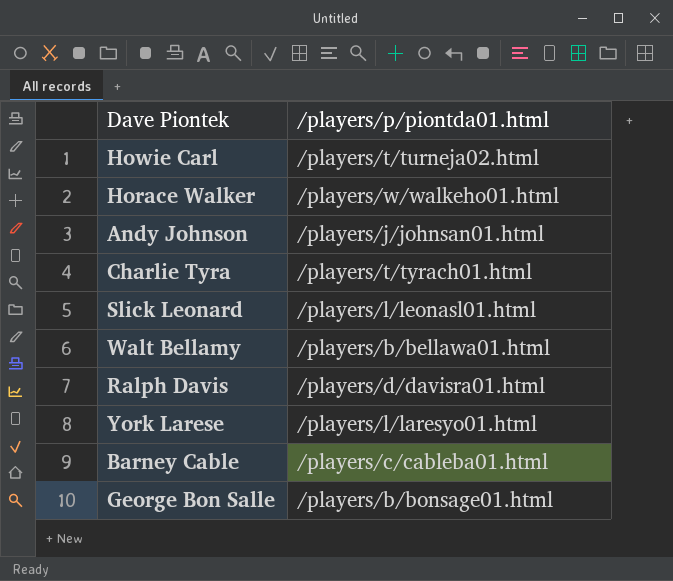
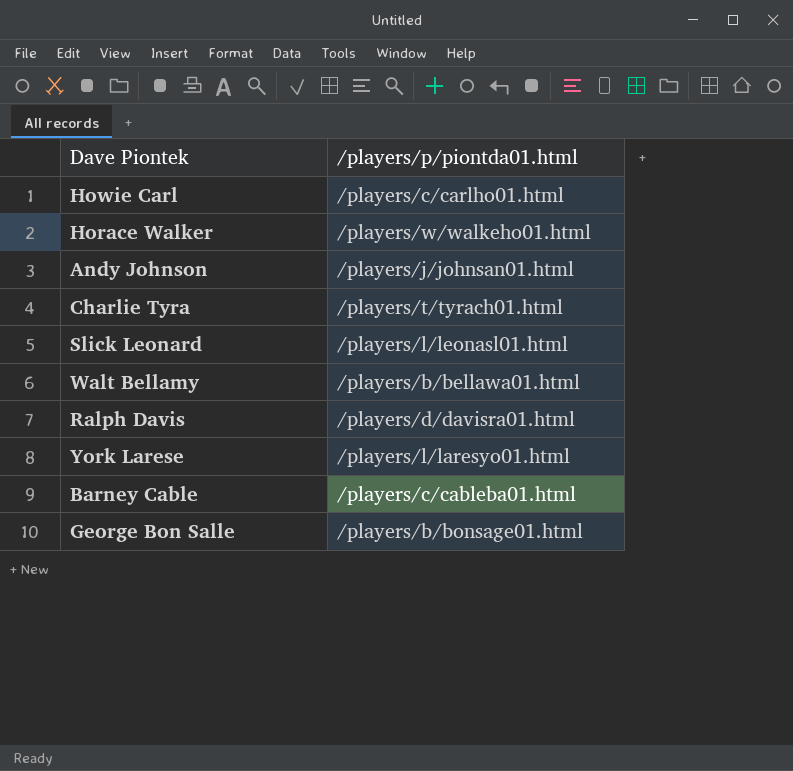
Howie Carl | /players/p/piontda01.html: /players/t/turneja02.html -> /players/c/carlho01.html

